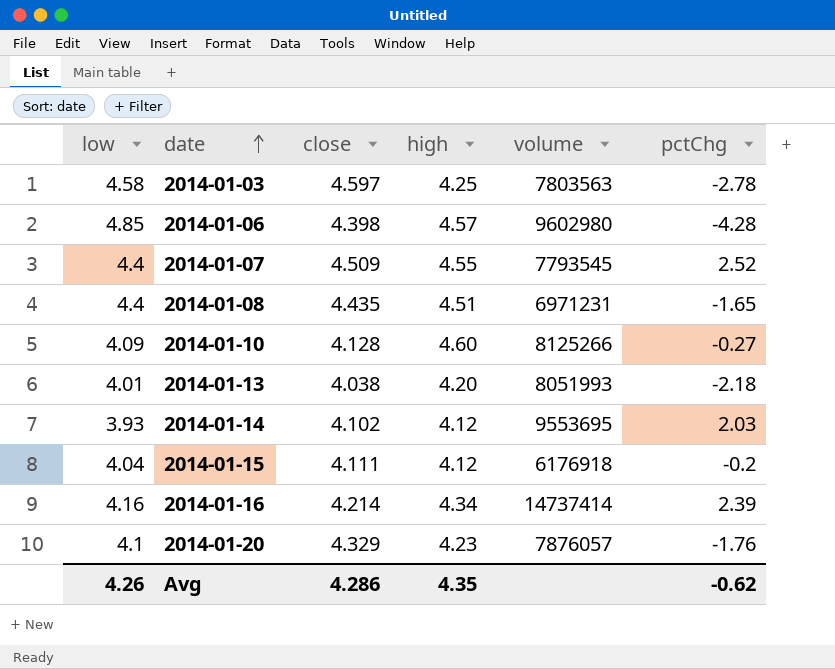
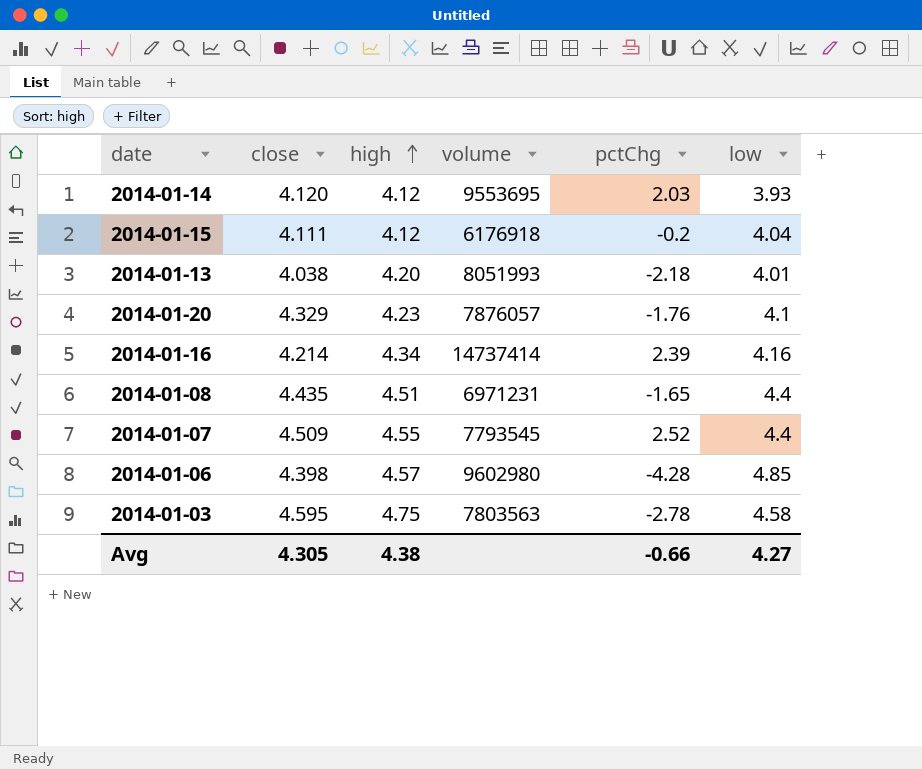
row order: date ascending -> high ascending
column low | position: 1 -> 6
row 2014-01-10: 4.09 | 4.128 | 4.60 | 8125266 | -0.27 -> none
2014-01-14 | close: 4.102 -> 4.120
2014-01-03 | close: 4.597 -> 4.595
2014-01-03 | high: 4.25 -> 4.75
Avg | close: 4.286 -> 4.305
Avg | high: 4.35 -> 4.38
Avg | pctChg: -0.62 -> -0.66
Avg | low: 4.26 -> 4.27

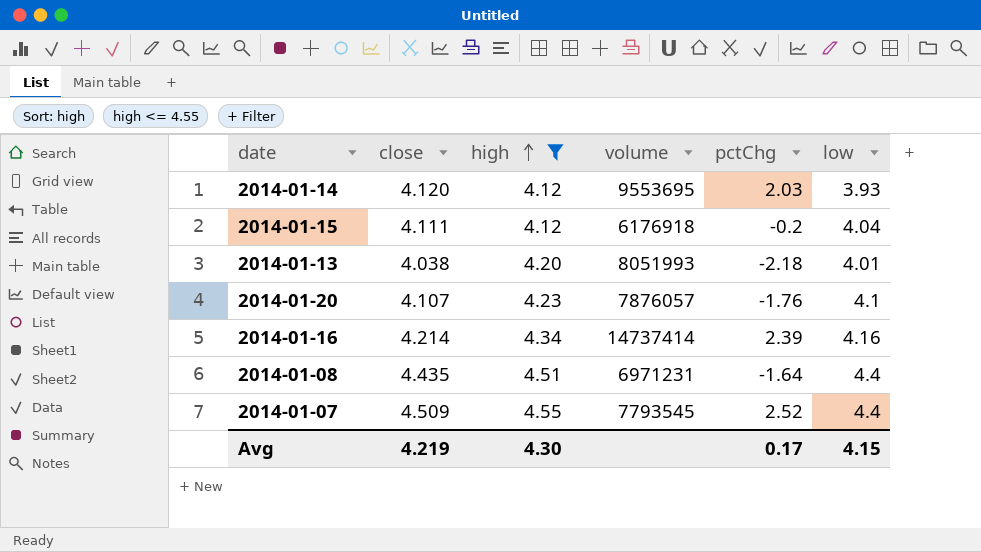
filter: none -> high <= 4.55
2014-01-20 | close: 4.329 -> 4.107
2014-01-08 | pctChg: -1.65 -> -1.64
Avg | close: 4.305 -> 4.219
Avg | high: 4.38 -> 4.30
Avg | pctChg: -0.66 -> 0.17
Avg | low: 4.27 -> 4.15

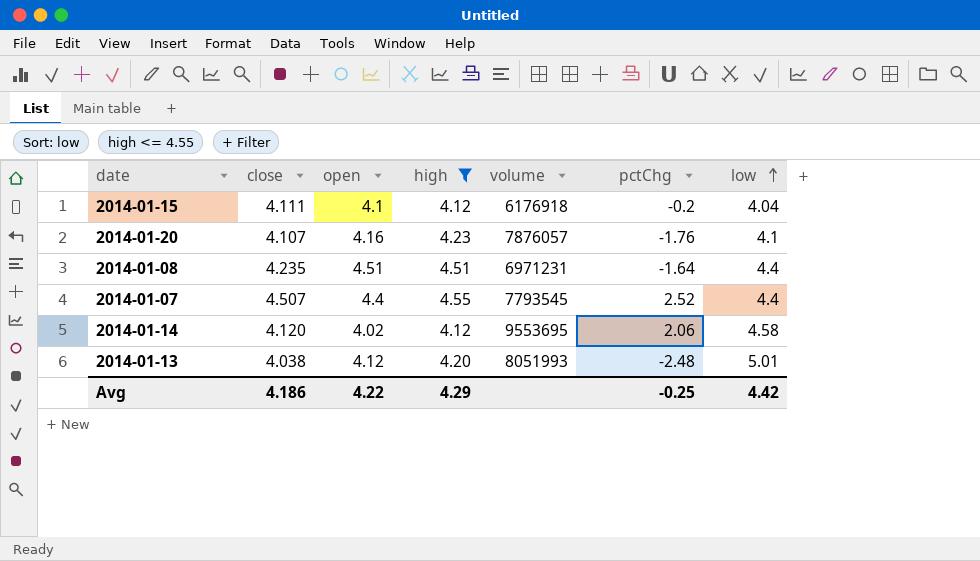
row order: high ascending -> low ascending
column open | position: none -> 3
row 2014-01-16: 4.214 | 4.34 | 14737414 | 2.39 | 4.16 -> none
2014-01-08 | close: 4.435 -> 4.235
2014-01-07 | close: 4.509 -> 4.507
2014-01-14 | pctChg: 2.03 -> 2.06
2014-01-14 | low: 3.93 -> 4.58
2014-01-13 | pctChg: -2.18 -> -2.48
2014-01-13 | low: 4.01 -> 5.01
Avg | close: 4.219 -> 4.186
Avg | high: 4.30 -> 4.29
Avg | pctChg: 0.17 -> -0.25
Avg | low: 4.15 -> 4.42

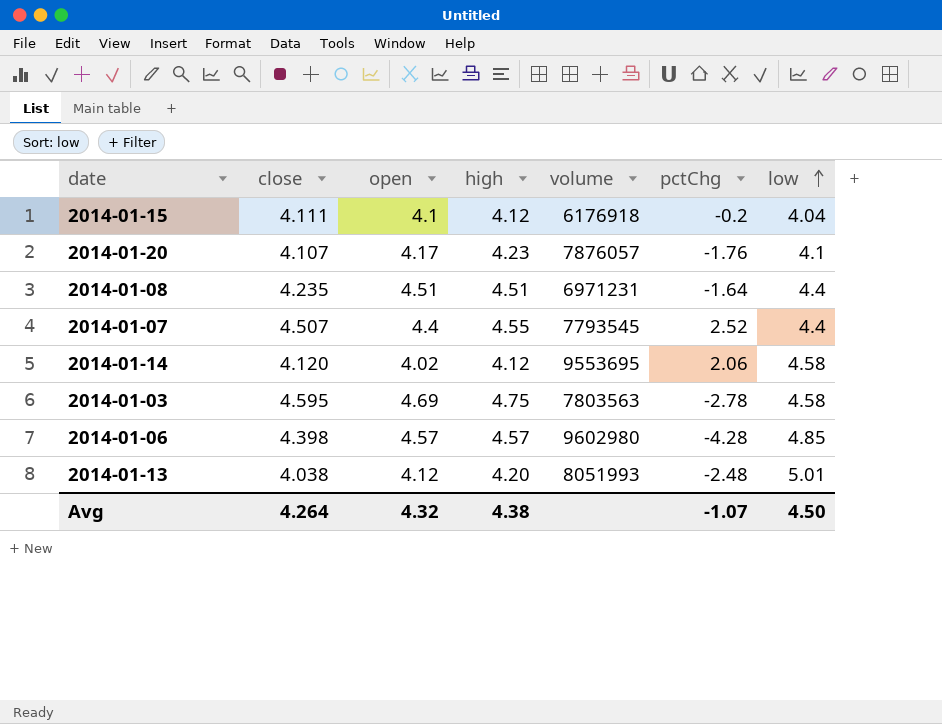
filter: high <= 4.55 -> none
2014-01-20 | open: 4.16 -> 4.17
Avg | close: 4.186 -> 4.264
Avg | open: 4.22 -> 4.32
Avg | high: 4.29 -> 4.38
Avg | pctChg: -0.25 -> -1.07
Avg | low: 4.42 -> 4.50

